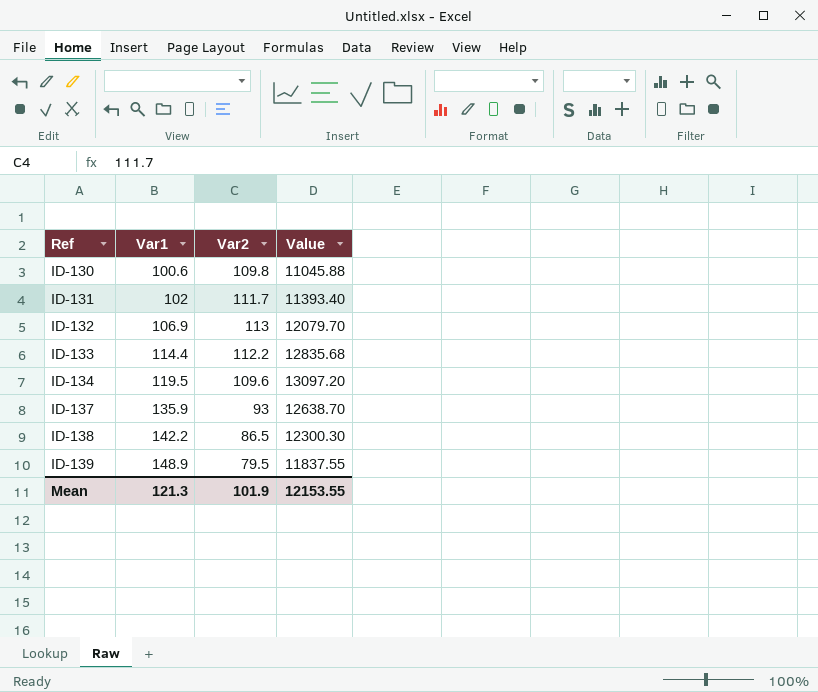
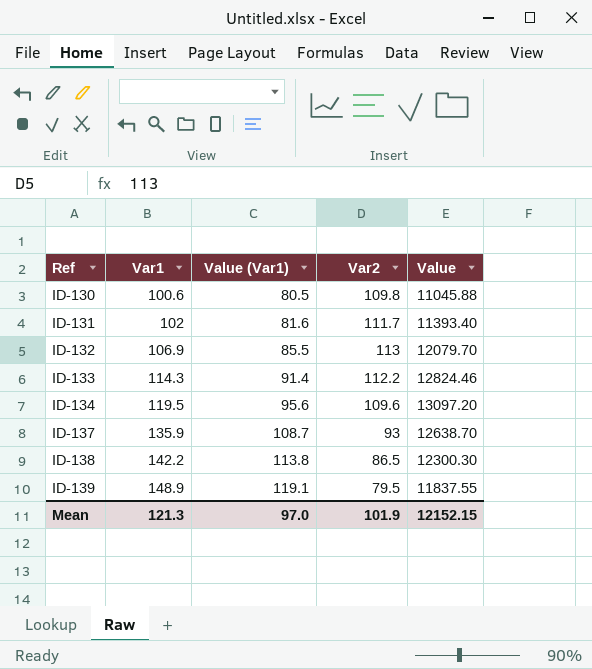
column Value (Var1) | formula: none -> [Var1] * 0.8
ID-133 | Var1: 114.4 -> 114.3
ID-133 | Value: 12835.68 -> 12824.46
Mean | Value: 12153.55 -> 12152.15

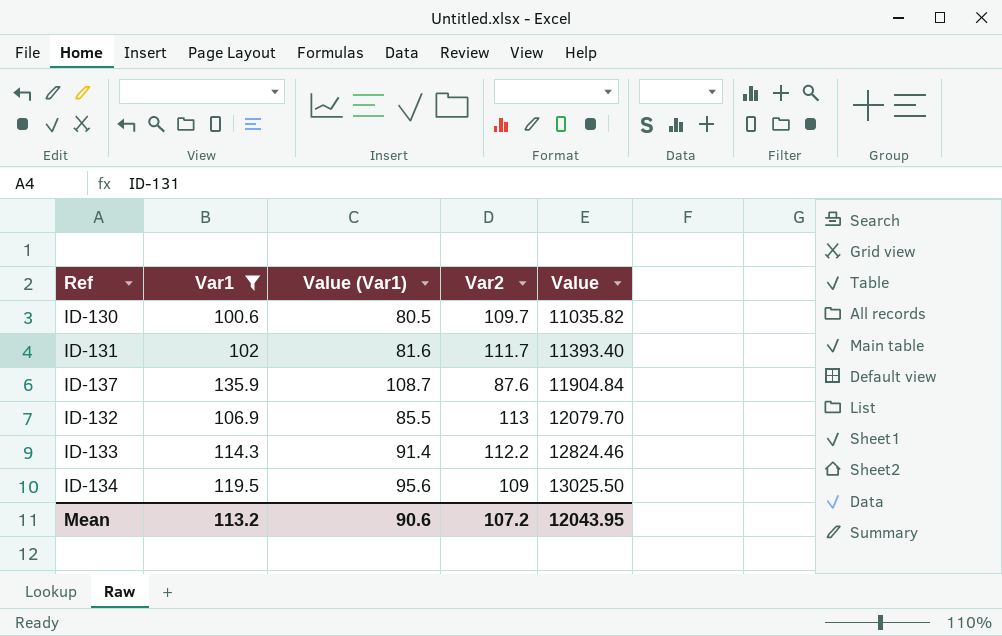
filter: none -> Var1 <= 135.9
row order: Ref ascending -> Value ascending
ID-130 | Var2: 109.8 -> 109.7
ID-130 | Value: 11045.88 -> 11035.82
ID-137 | Var2: 93 -> 87.6
ID-137 | Value: 12638.70 -> 11904.84
ID-134 | Var2: 109.6 -> 109
ID-134 | Value: 13097.20 -> 13025.50
Mean | Var1: 121.3 -> 113.2
Mean | Value (Var1): 97.0 -> 90.6
Mean | Var2: 101.9 -> 107.2
Mean | Value: 12152.15 -> 12043.95

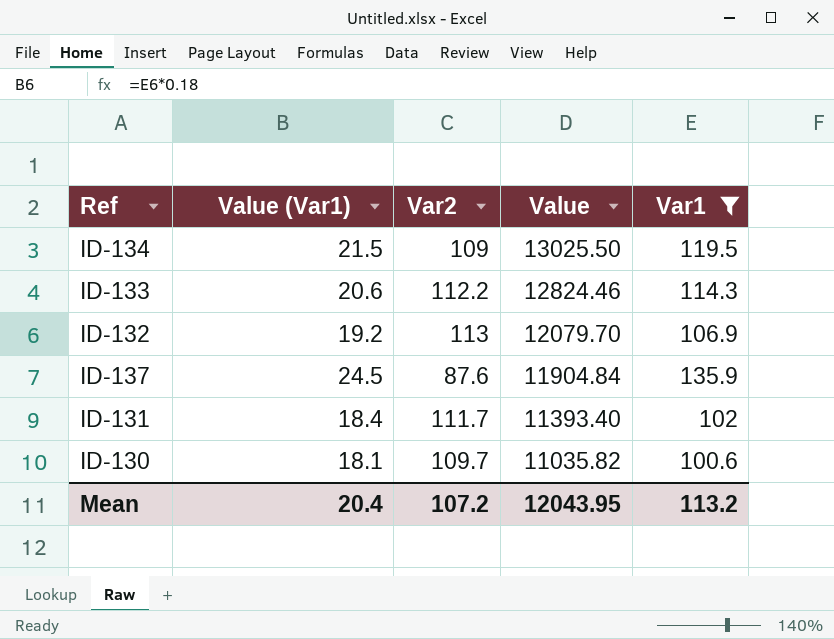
row order: Value ascending -> Value descending
column Value (Var1) | formula: [Var1] * 0.8 -> [Var1] * 0.18
column Var1 | position: 2 -> 5
Mean | Value (Var1): 90.6 -> 20.4

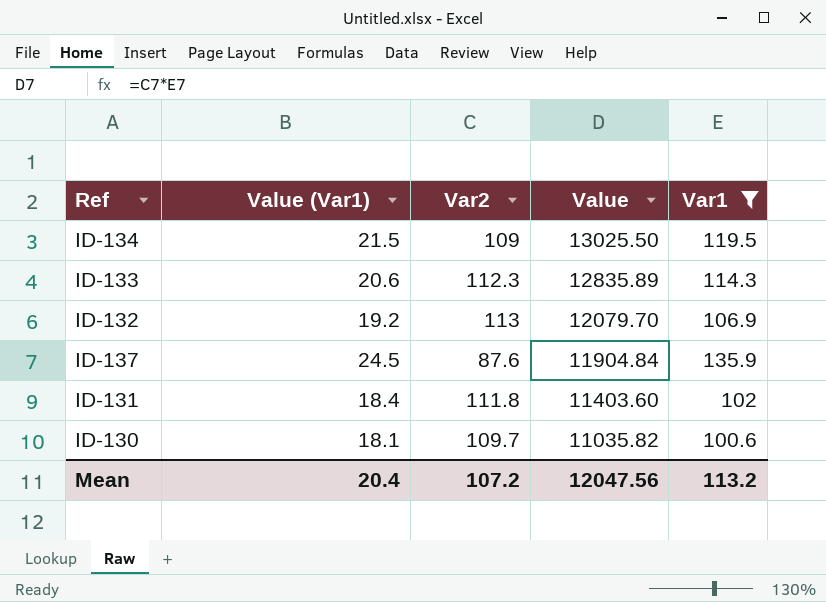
ID-133 | Var2: 112.2 -> 112.3
ID-133 | Value: 12824.46 -> 12835.89
ID-131 | Var2: 111.7 -> 111.8
ID-131 | Value: 11393.40 -> 11403.60
Mean | Value: 12043.95 -> 12047.56

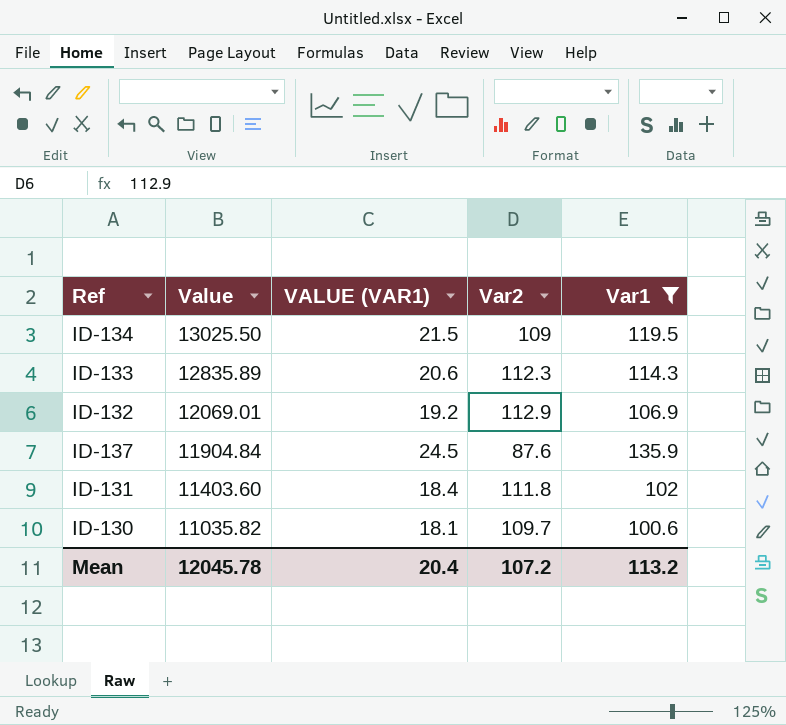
column Value | position: 4 -> 2
column name: Value (Var1) -> VALUE (VAR1)
ID-132 | Value: 12079.70 -> 12069.01
ID-132 | Var2: 113 -> 112.9
Mean | Value: 12047.56 -> 12045.78

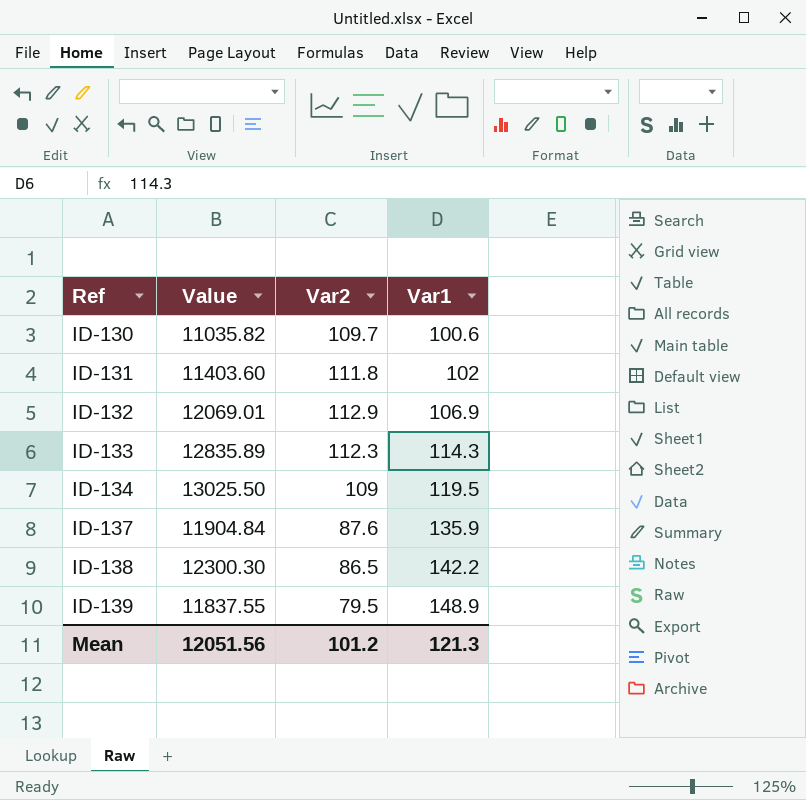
filter: Var1 <= 135.9 -> none
row order: Value descending -> Ref ascending
column VALUE (VAR1) | formula: [Var1] * 0.18 -> none
Mean | Value: 12045.78 -> 12051.56
Mean | Var2: 107.2 -> 101.2
Mean | Var1: 113.2 -> 121.3

